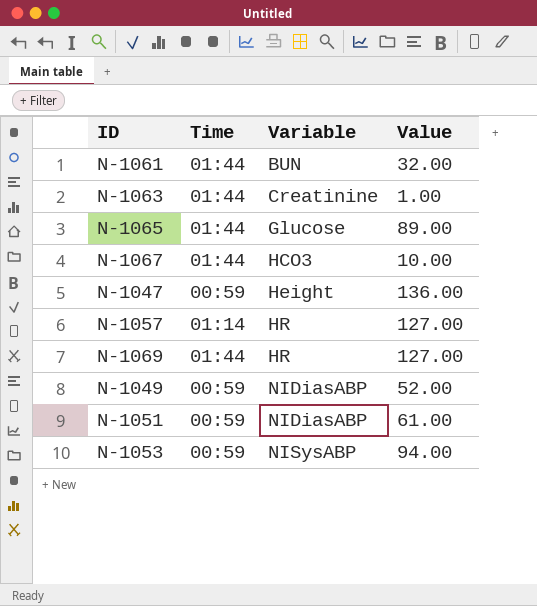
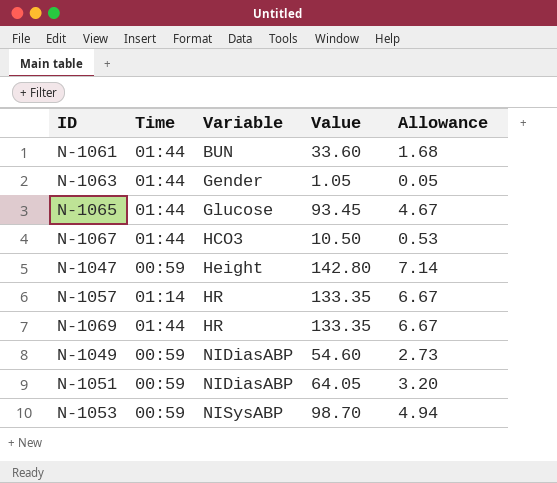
column Allowance | formula: none -> [Value] * 0.05
N-1061 | Value: 32.00 -> 33.60
N-1063 | Variable: Creatinine -> Gender
N-1063 | Value: 1.00 -> 1.05
N-1065 | Value: 89.00 -> 93.45
N-1067 | Value: 10.00 -> 10.50
N-1047 | Value: 136.00 -> 142.80
N-1057 | Value: 127.00 -> 133.35
N-1069 | Value: 127.00 -> 133.35
N-1049 | Value: 52.00 -> 54.60
N-1051 | Value: 61.00 -> 64.05
N-1053 | Value: 94.00 -> 98.70

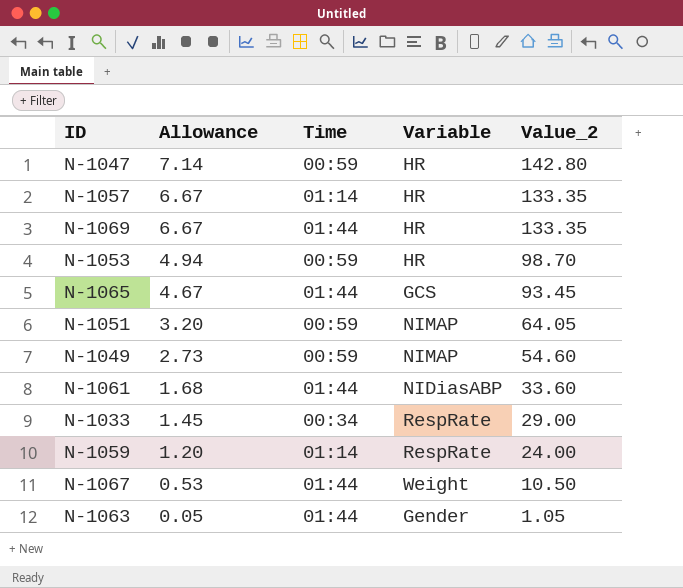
row order: Variable ascending -> Allowance descending
column Allowance | position: 5 -> 2
column name: Value -> Value_2
N-1047 | Variable: Height -> HR
N-1053 | Variable: NISysABP -> HR
N-1065 | Variable: Glucose -> GCS
N-1051 | Variable: NIDiasABP -> NIMAP
N-1049 | Variable: NIDiasABP -> NIMAP
N-1061 | Variable: BUN -> NIDiasABP
row N-1033: none -> 1.45 | 00:34 | RespRate | 29.00
row N-1059: none -> 1.20 | 01:14 | RespRate | 24.00
N-1067 | Variable: HCO3 -> Weight

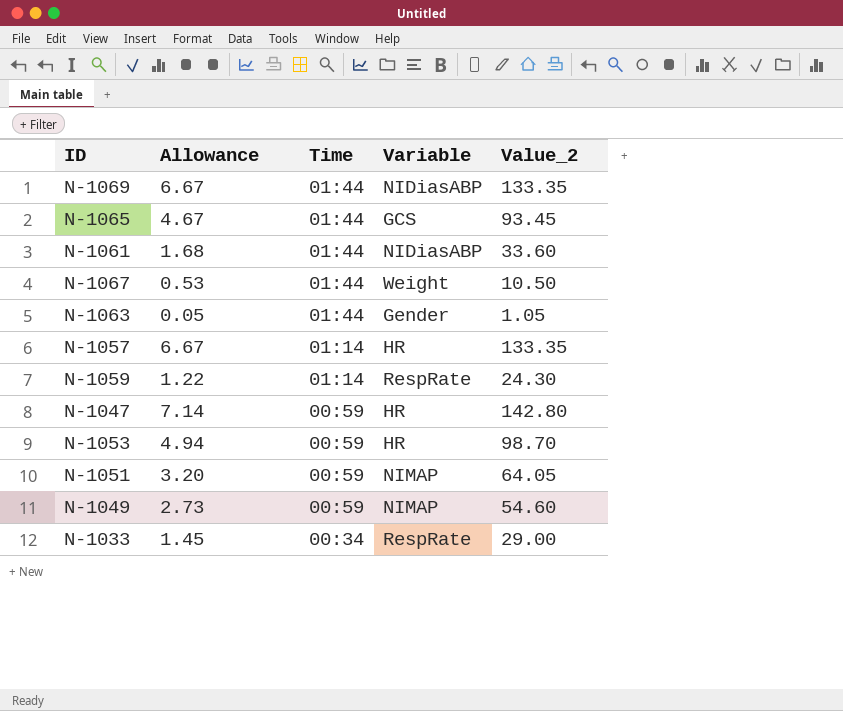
row order: Allowance descending -> Time descending
N-1069 | Variable: HR -> NIDiasABP
N-1059 | Allowance: 1.20 -> 1.22
N-1059 | Value_2: 24.00 -> 24.30

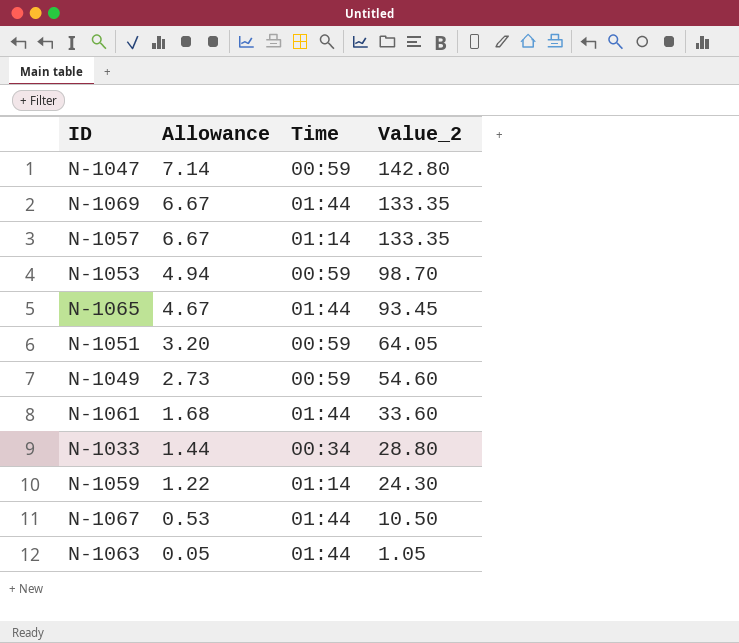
row order: Time descending -> Allowance descending
column Variable | position: 4 -> none
N-1033 | Allowance: 1.45 -> 1.44
N-1033 | Value_2: 29.00 -> 28.80

